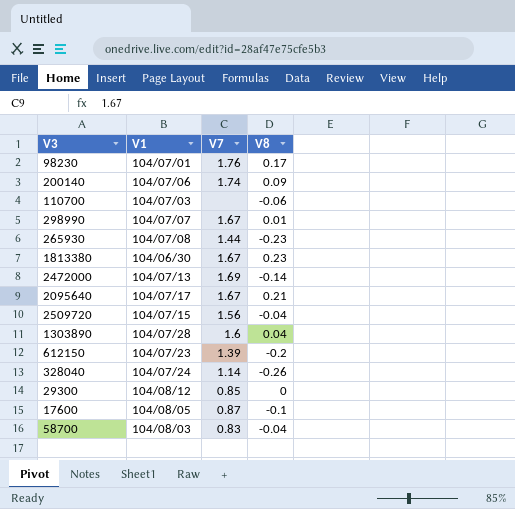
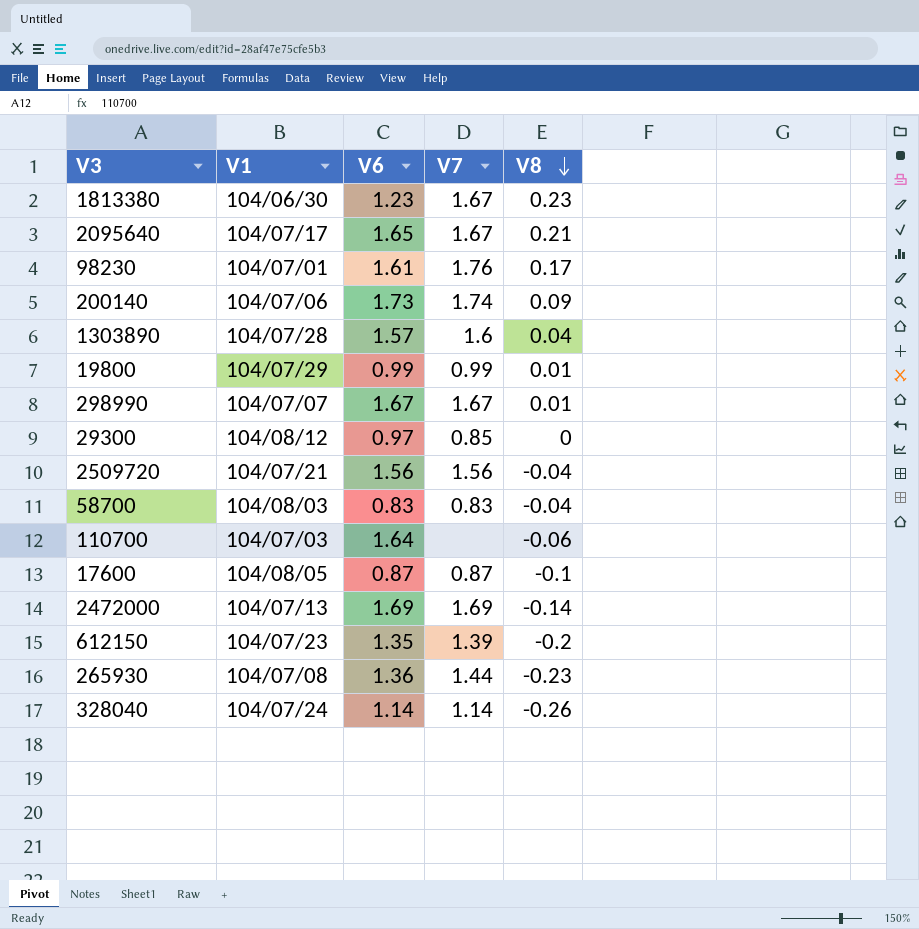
row order: none -> V8 descending
column V6 | position: none -> 3
row 19800: none -> 104/07/29 | 0.99 | 0.99 | 0.01
2509720 | V1: 104/07/15 -> 104/07/21

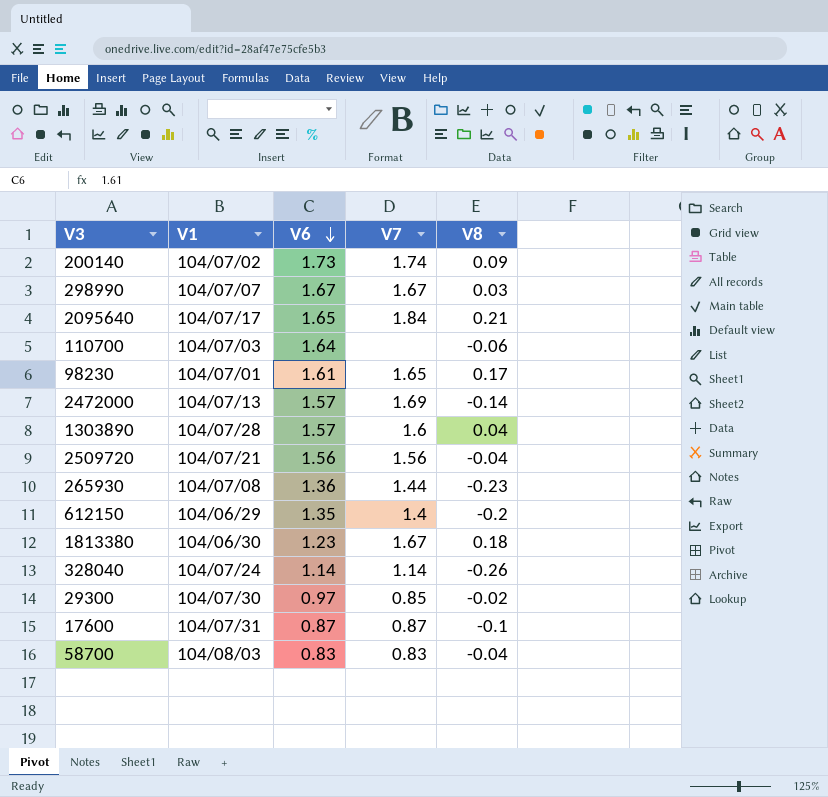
row order: V8 descending -> V6 descending
row 19800: 104/07/29 | 0.99 | 0.99 | 0.01 -> none
200140 | V1: 104/07/06 -> 104/07/02
298990 | V8: 0.01 -> 0.03
2095640 | V7: 1.67 -> 1.84
98230 | V7: 1.76 -> 1.65
2472000 | V6: 1.69 -> 1.57
612150 | V1: 104/07/23 -> 104/06/29
612150 | V7: 1.39 -> 1.4
1813380 | V8: 0.23 -> 0.18
29300 | V1: 104/08/12 -> 104/07/30
29300 | V8: 0 -> -0.02
17600 | V1: 104/08/05 -> 104/07/31

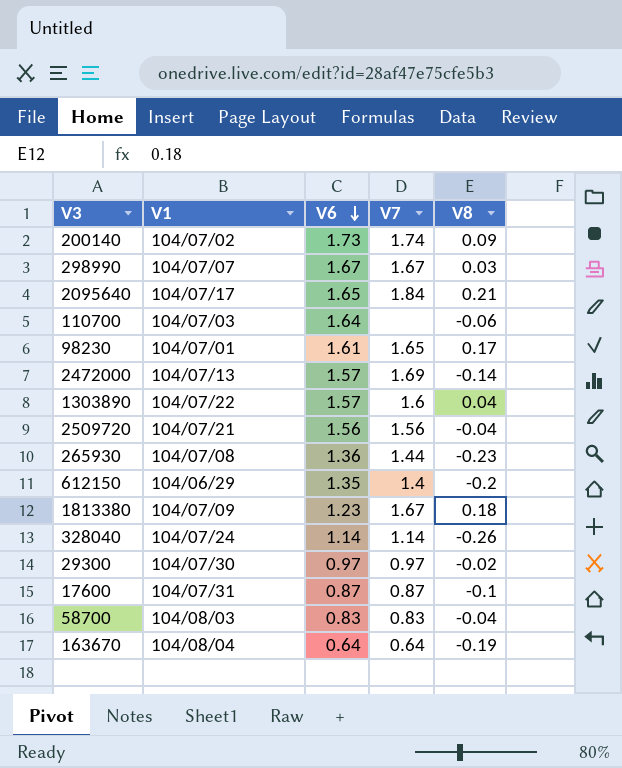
1303890 | V1: 104/07/28 -> 104/07/22
1813380 | V1: 104/06/30 -> 104/07/09
29300 | V7: 0.85 -> 0.97
row 163670: none -> 104/08/04 | 0.64 | 0.64 | -0.19

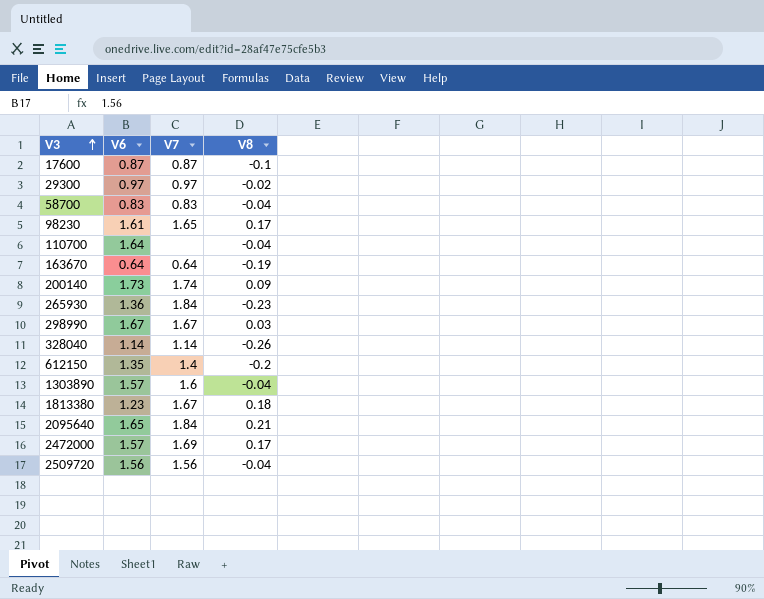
row order: V6 descending -> V3 ascending
column V1 | position: 2 -> none
110700 | V8: -0.06 -> -0.04
265930 | V7: 1.44 -> 1.84
1303890 | V8: 0.04 -> -0.04
2472000 | V8: -0.14 -> 0.17

